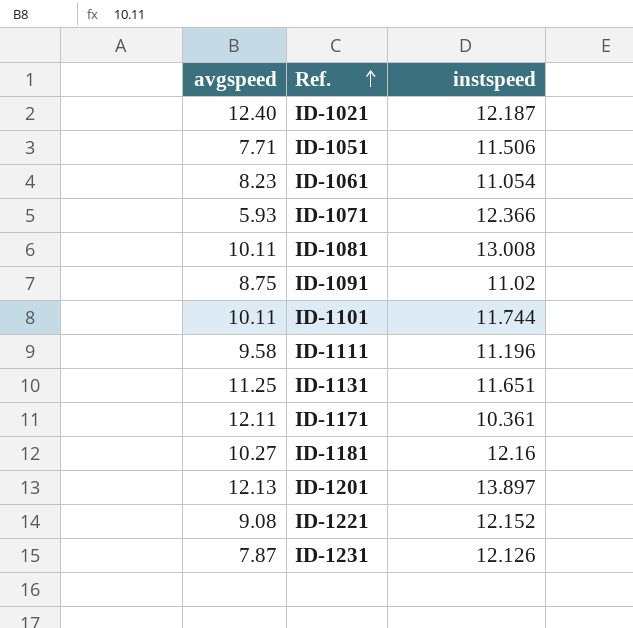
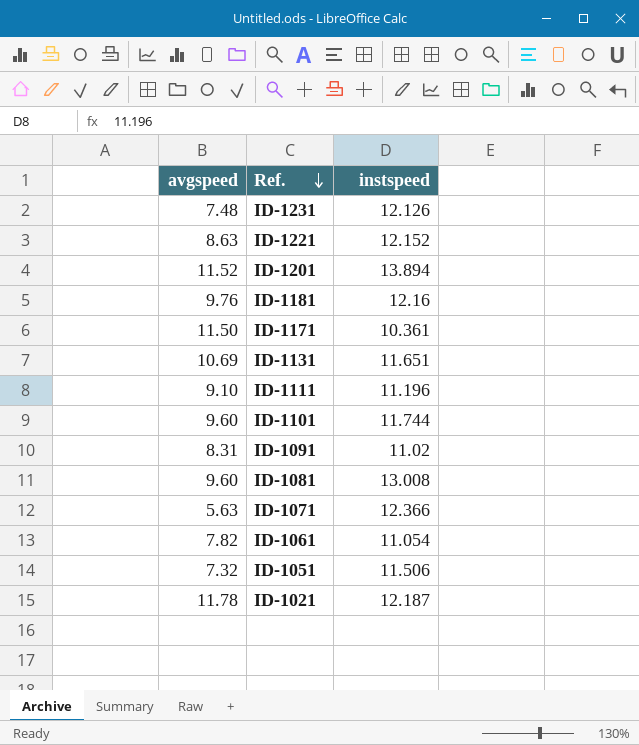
row order: Ref. ascending -> Ref. descending
ID-1231 | avgspeed: 7.87 -> 7.48
ID-1221 | avgspeed: 9.08 -> 8.63
ID-1201 | avgspeed: 12.13 -> 11.52
ID-1201 | instspeed: 13.897 -> 13.894
ID-1181 | avgspeed: 10.27 -> 9.76
ID-1171 | avgspeed: 12.11 -> 11.50
ID-1131 | avgspeed: 11.25 -> 10.69
ID-1111 | avgspeed: 9.58 -> 9.10
ID-1101 | avgspeed: 10.11 -> 9.60
ID-1091 | avgspeed: 8.75 -> 8.31
ID-1081 | avgspeed: 10.11 -> 9.60
ID-1071 | avgspeed: 5.93 -> 5.63
ID-1061 | avgspeed: 8.23 -> 7.82
ID-1051 | avgspeed: 7.71 -> 7.32
ID-1021 | avgspeed: 12.40 -> 11.78

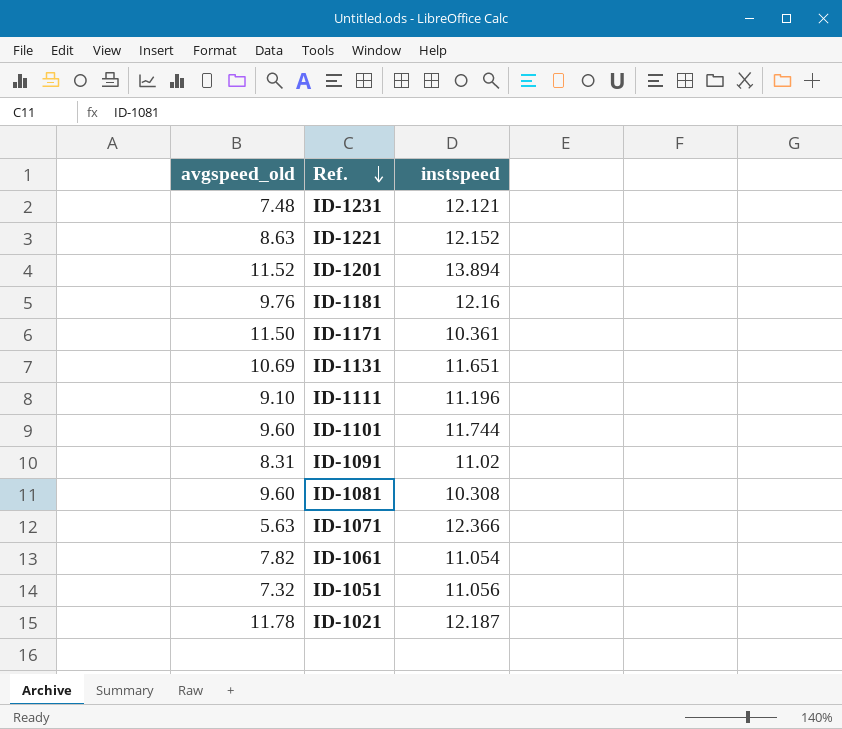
column name: avgspeed -> avgspeed_old
ID-1231 | instspeed: 12.126 -> 12.121
ID-1081 | instspeed: 13.008 -> 10.308
ID-1051 | instspeed: 11.506 -> 11.056

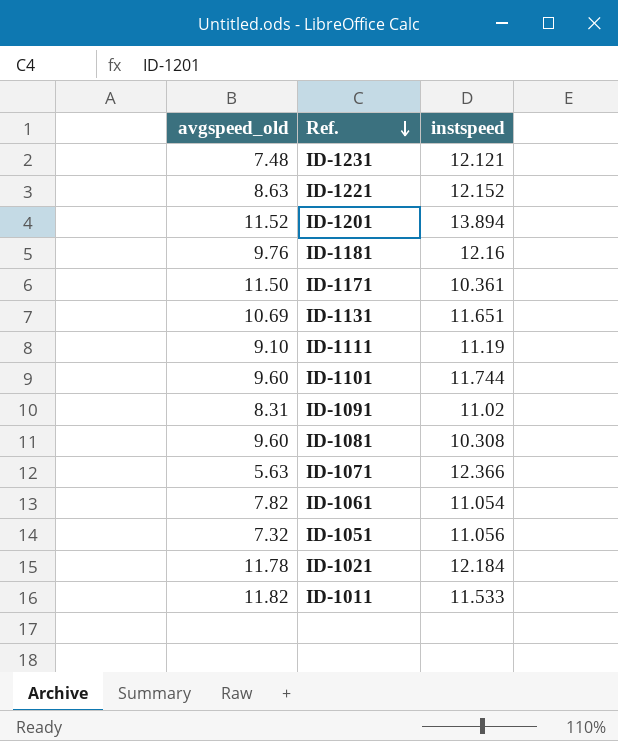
ID-1111 | instspeed: 11.196 -> 11.19
ID-1021 | instspeed: 12.187 -> 12.184
row ID-1011: none -> 11.82 | 11.533

